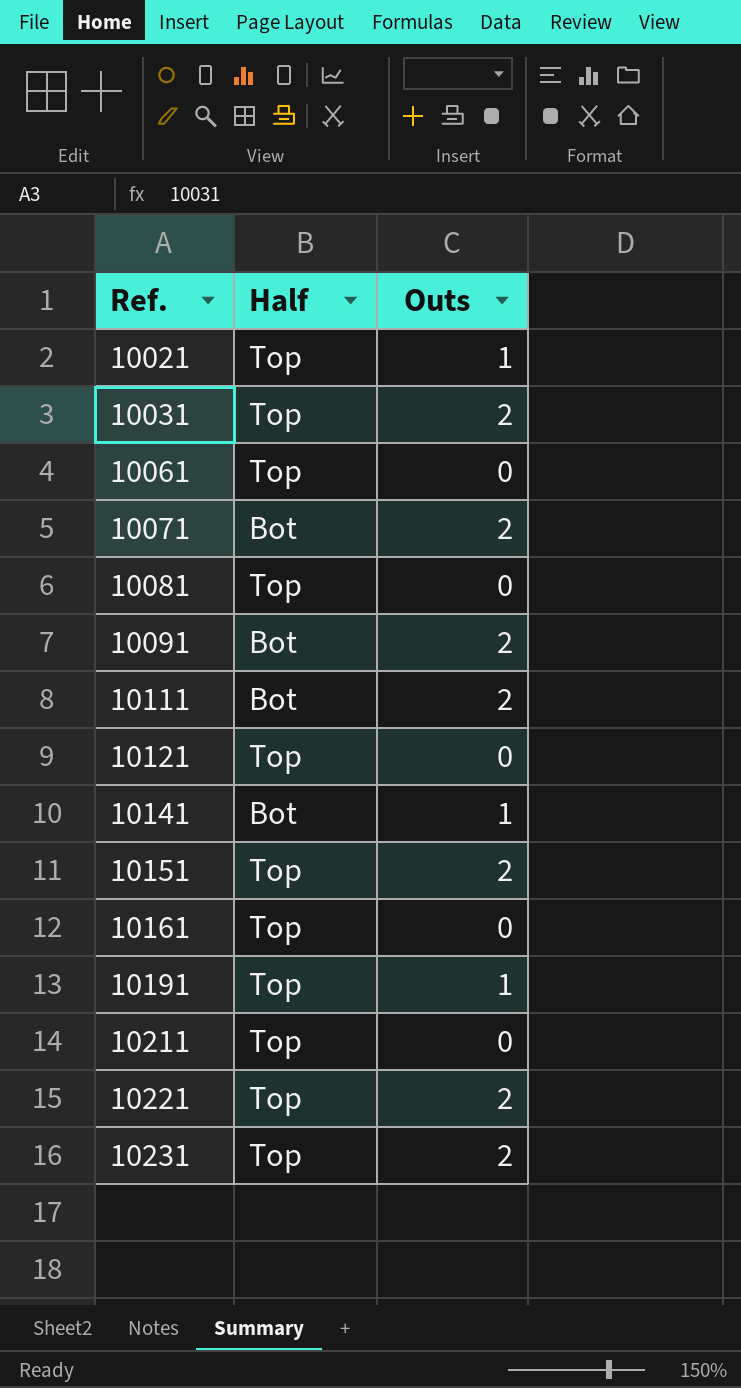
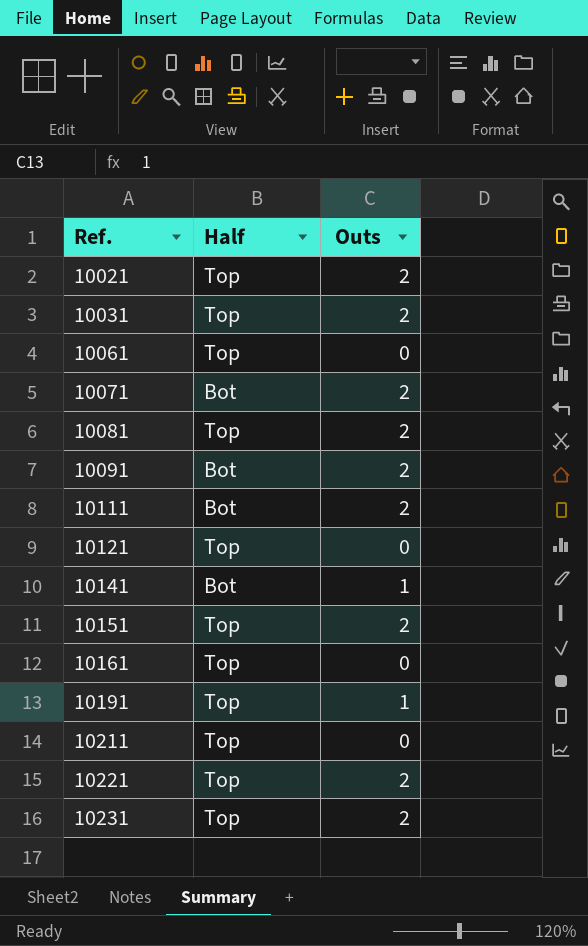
10021 | Outs: 1 -> 2
10081 | Outs: 0 -> 2

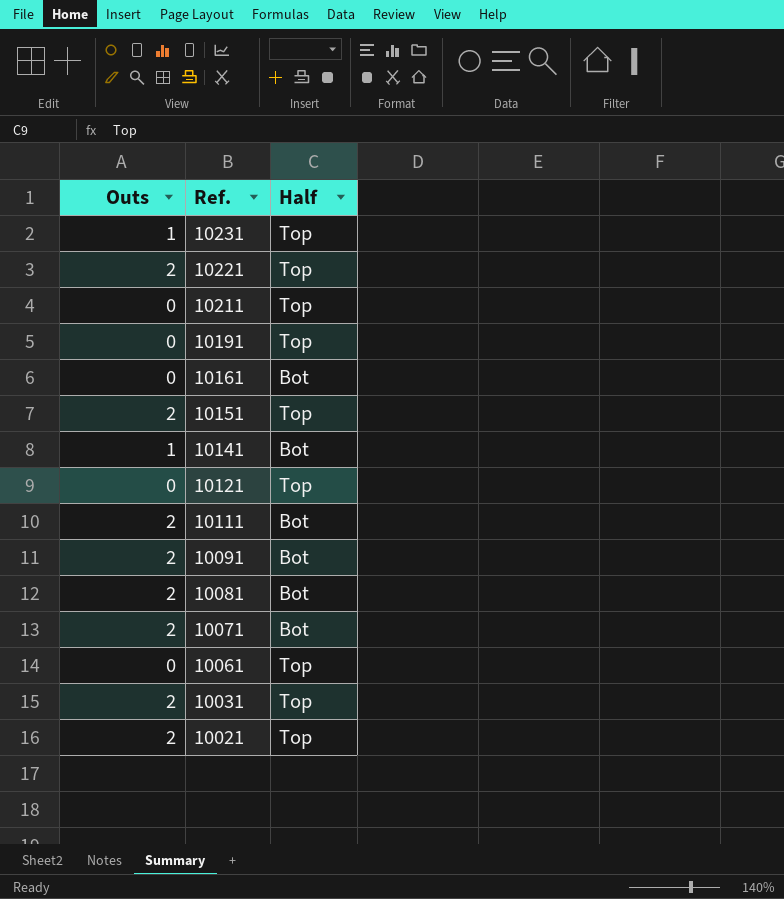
row order: Ref. ascending -> Ref. descending
column Outs | position: 3 -> 1
10231 | Outs: 2 -> 1
10191 | Outs: 1 -> 0
10161 | Half: Top -> Bot
10081 | Half: Top -> Bot

